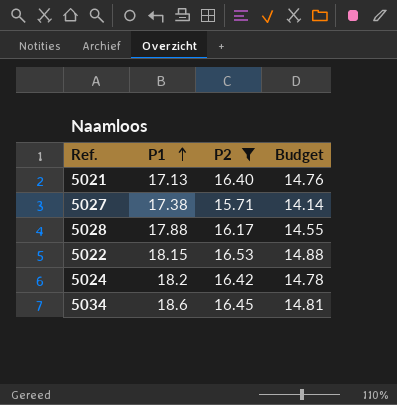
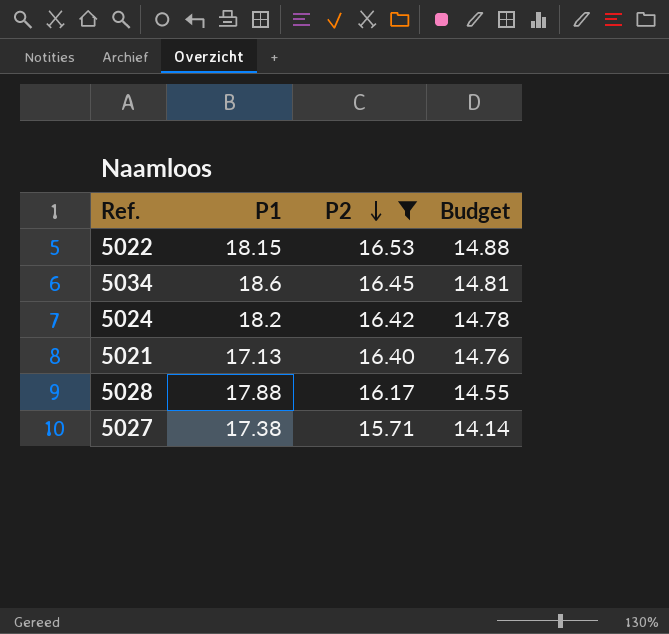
row order: P1 ascending -> P2 descending

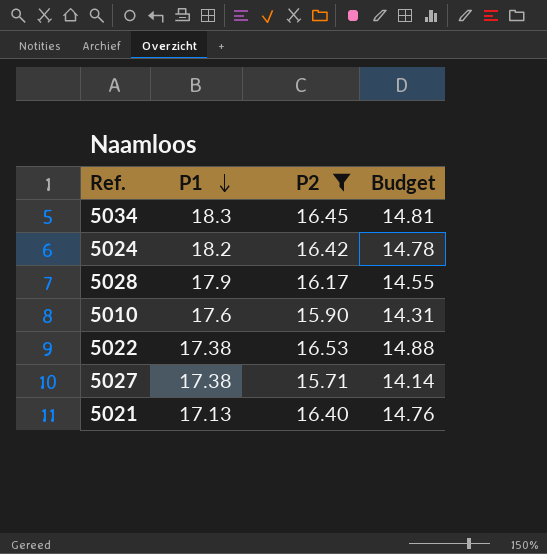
row order: P2 descending -> P1 descending
5034 | P1: 18.6 -> 18.3
5028 | P1: 17.88 -> 17.9
row 5010: none -> 17.6 | 15.90 | 14.31
5022 | P1: 18.15 -> 17.38

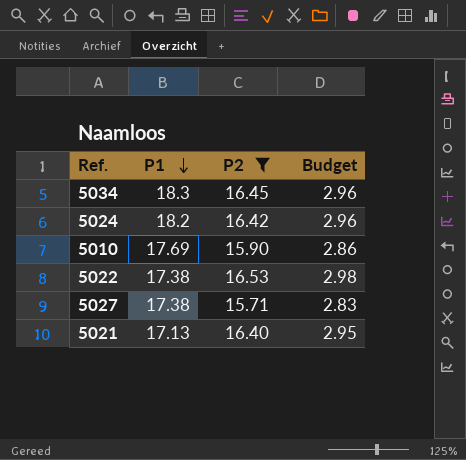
column Budget | formula: [P2] * 0.9 -> [P2] * 0.18
row 5028: 17.9 | 16.17 | 14.55 -> none
5010 | P1: 17.6 -> 17.69

